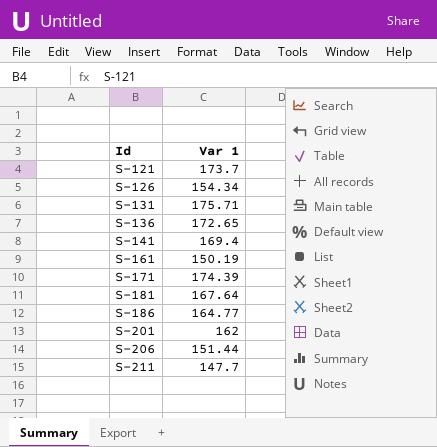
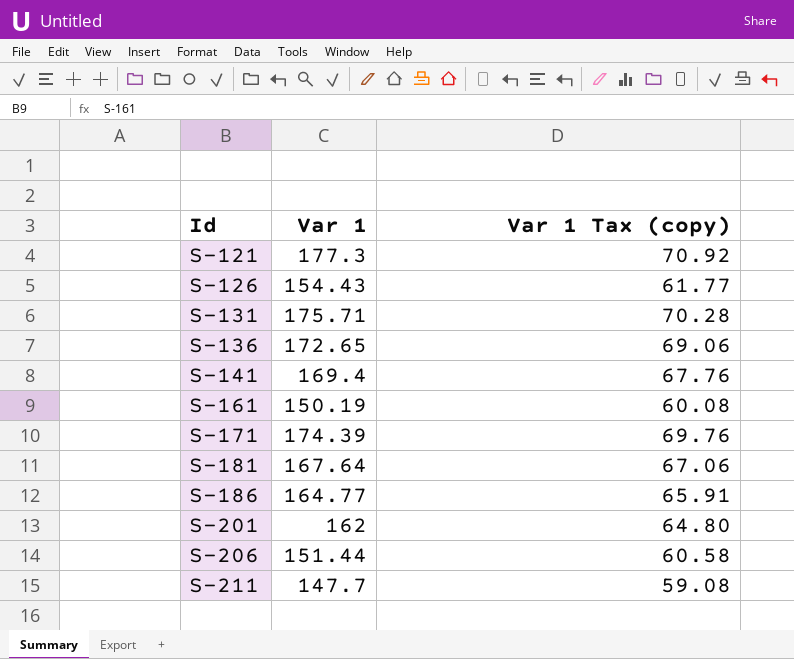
column Var 1 Tax (copy) | formula: none -> [Var 1] * 0.4
S-121 | Var 1: 173.7 -> 177.3
S-126 | Var 1: 154.34 -> 154.43

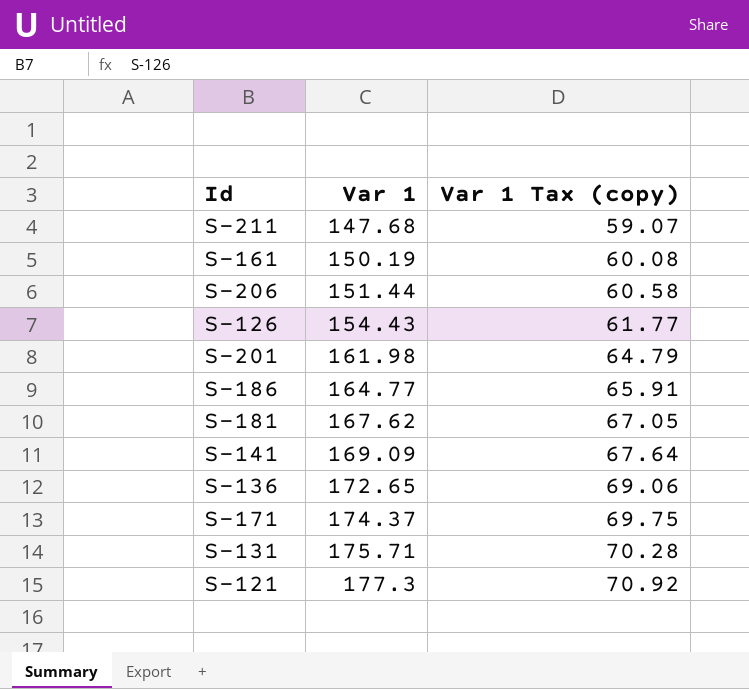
row order: Id ascending -> Var 1 ascending
S-211 | Var 1: 147.7 -> 147.68
S-211 | Var 1 Tax (copy): 59.08 -> 59.07
S-201 | Var 1: 162 -> 161.98
S-201 | Var 1 Tax (copy): 64.80 -> 64.79
S-181 | Var 1: 167.64 -> 167.62
S-181 | Var 1 Tax (copy): 67.06 -> 67.05
S-141 | Var 1: 169.4 -> 169.09
S-141 | Var 1 Tax (copy): 67.76 -> 67.64
S-171 | Var 1: 174.39 -> 174.37
S-171 | Var 1 Tax (copy): 69.76 -> 69.75

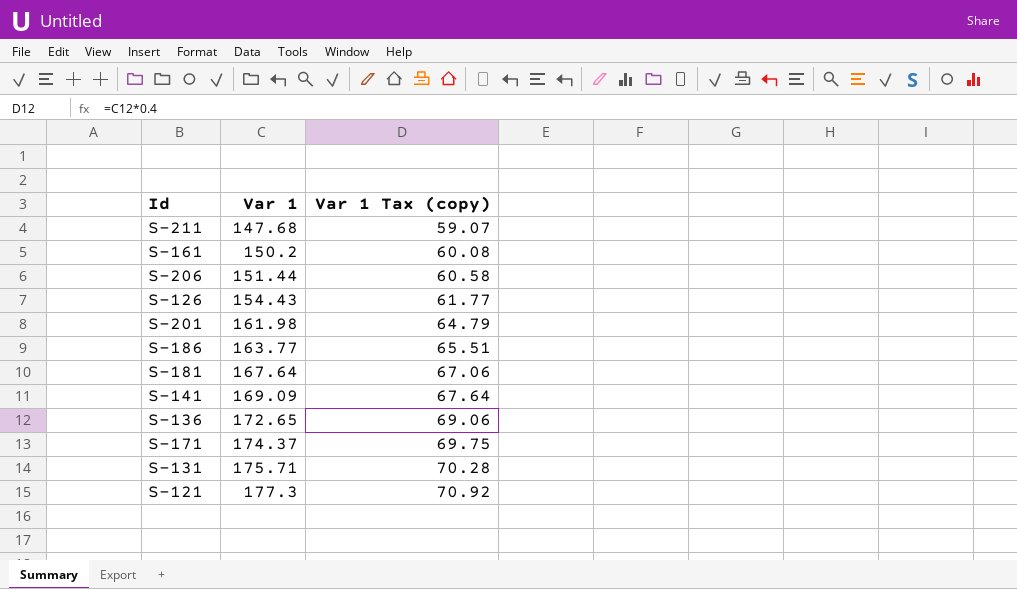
S-161 | Var 1: 150.19 -> 150.2
S-186 | Var 1: 164.77 -> 163.77
S-186 | Var 1 Tax (copy): 65.91 -> 65.51
S-181 | Var 1: 167.62 -> 167.64
S-181 | Var 1 Tax (copy): 67.05 -> 67.06

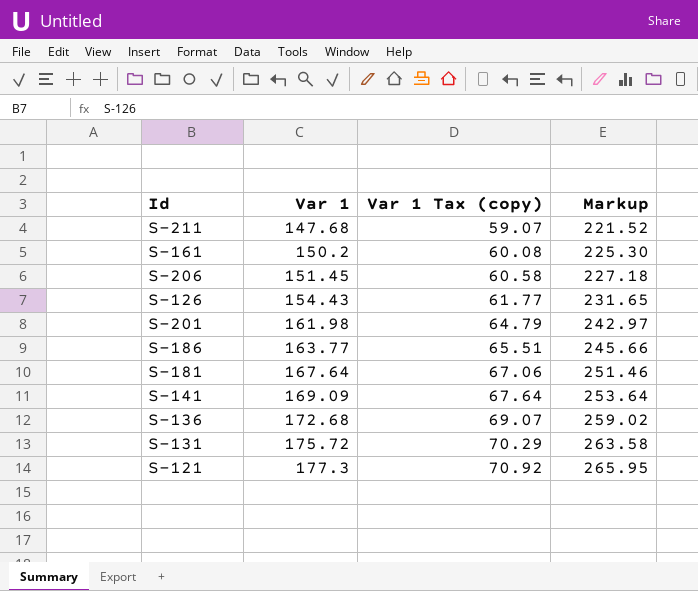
column Markup | formula: none -> [Var 1] * 1.5
row S-171: 174.37 | 69.75 -> none
S-206 | Var 1: 151.44 -> 151.45
S-136 | Var 1: 172.65 -> 172.68
S-136 | Var 1 Tax (copy): 69.06 -> 69.07
S-131 | Var 1: 175.71 -> 175.72
S-131 | Var 1 Tax (copy): 70.28 -> 70.29

